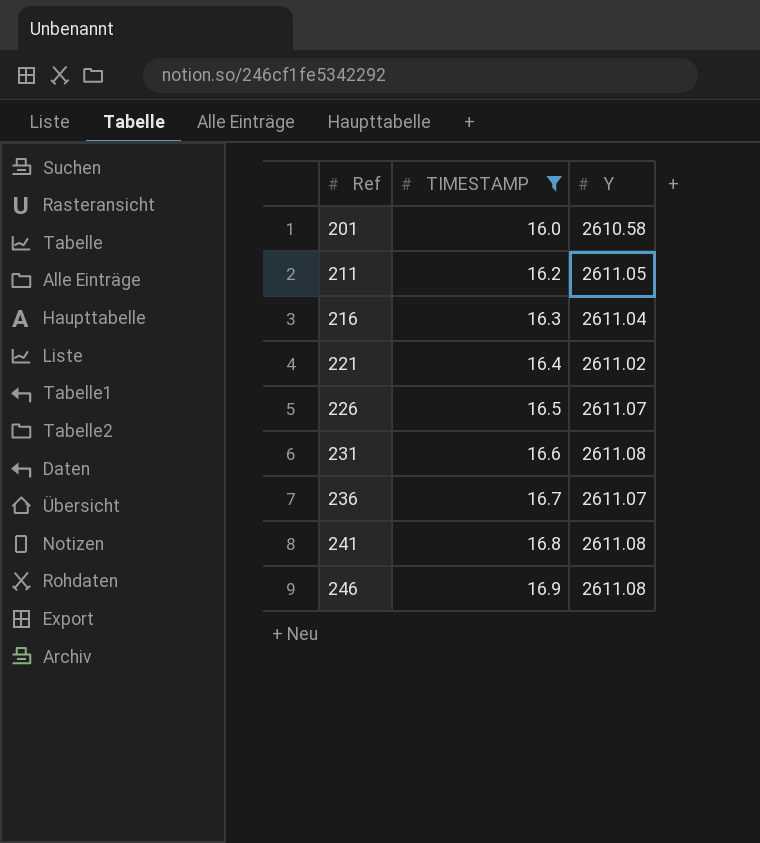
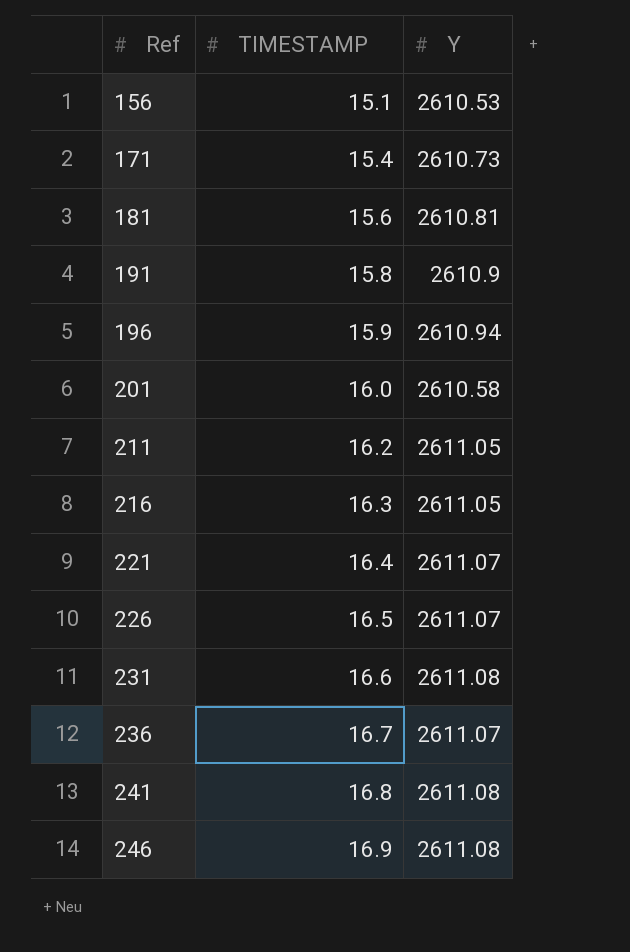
filter: TIMESTAMP >= 16.0 -> none
216 | Y: 2611.04 -> 2611.05
221 | Y: 2611.02 -> 2611.07

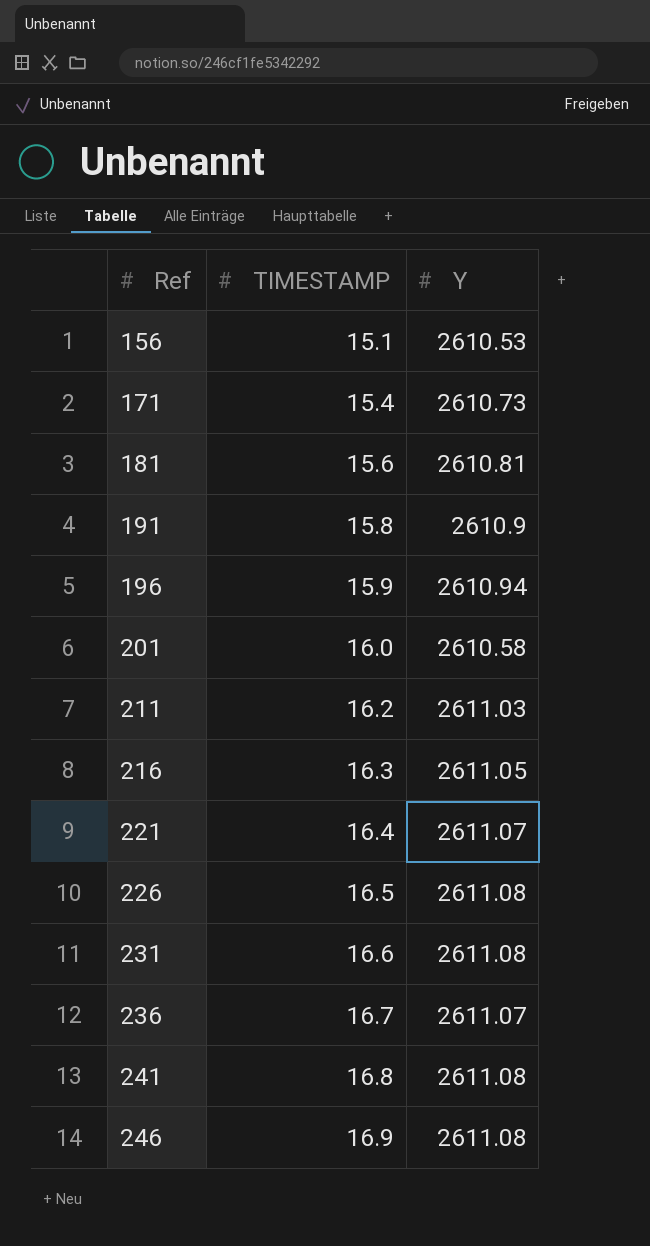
211 | Y: 2611.05 -> 2611.03
226 | Y: 2611.07 -> 2611.08

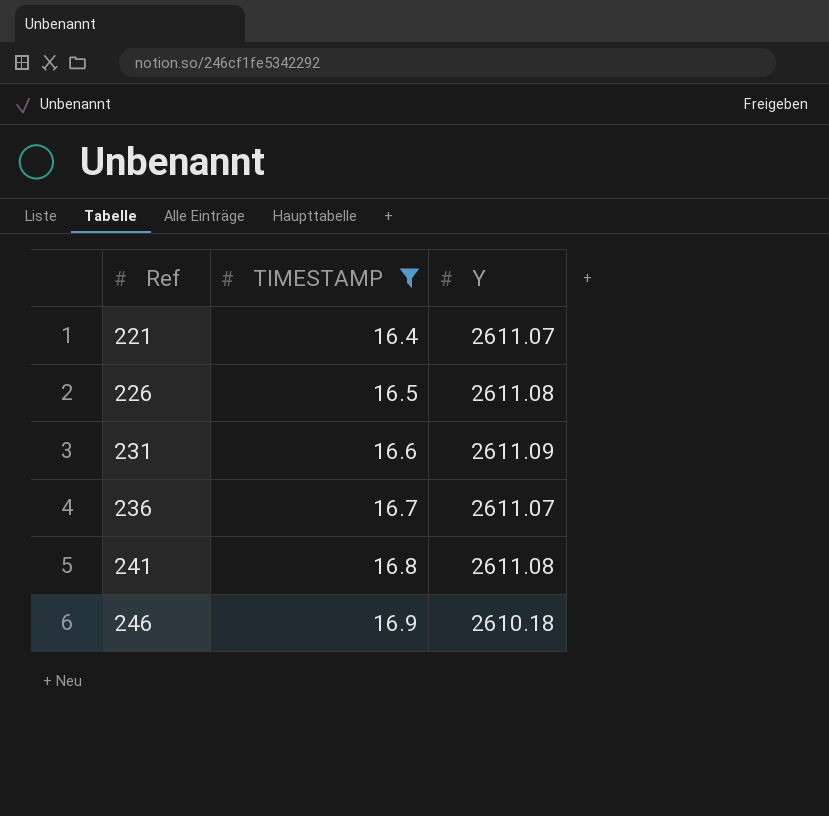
filter: none -> TIMESTAMP >= 16.4
231 | Y: 2611.08 -> 2611.09
246 | Y: 2611.08 -> 2610.18

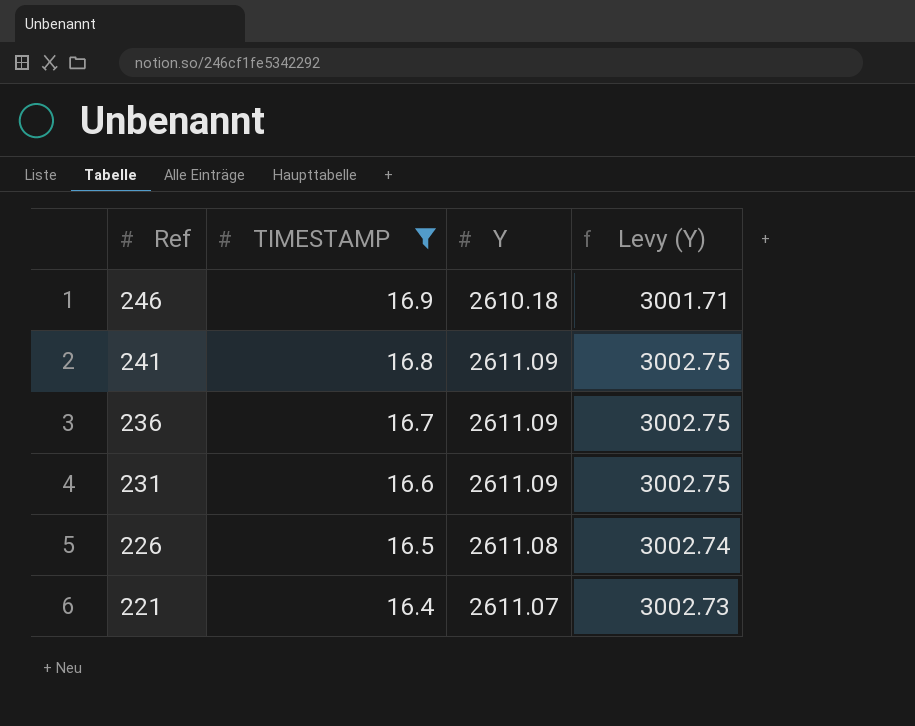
row order: Ref ascending -> Ref descending
column Levy (Y) | formula: none -> [Y] * 1.15
241 | Y: 2611.08 -> 2611.09
236 | Y: 2611.07 -> 2611.09

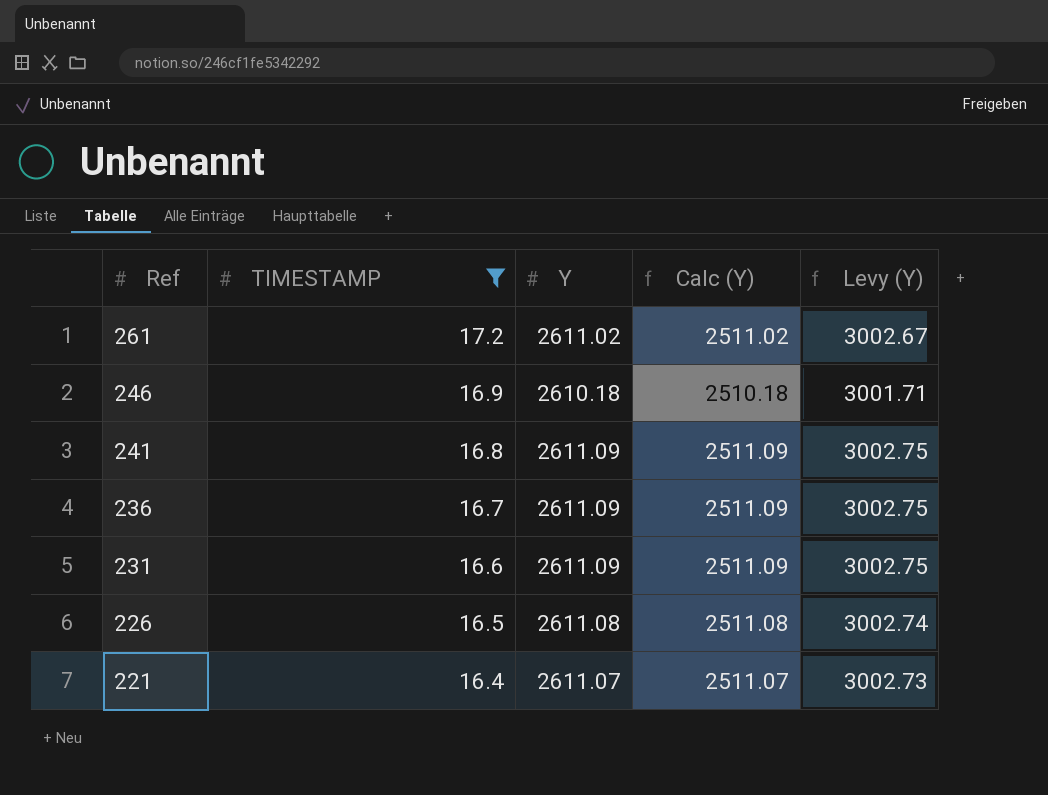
column Calc (Y) | formula: none -> [Y] - 100
row 261: none -> 17.2 | 2611.02 | 2511.02 | 3002.67

